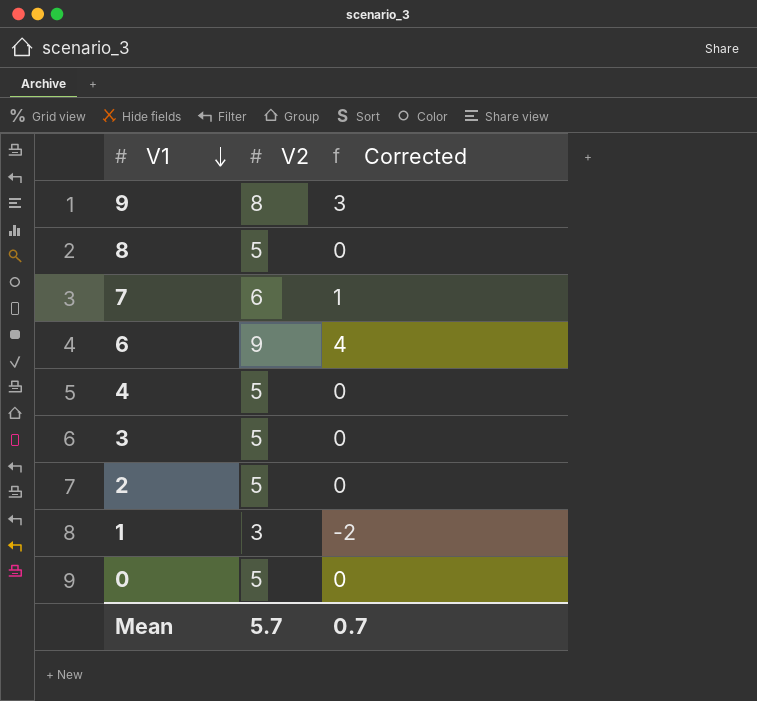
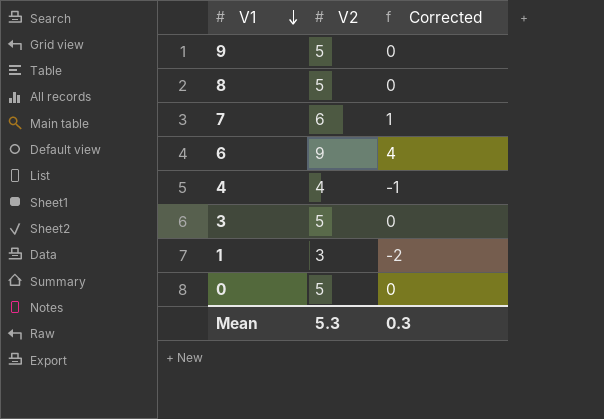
row 2: 5 | 0 -> none
9 | V2: 8 -> 5
9 | Corrected: 3 -> 0
4 | V2: 5 -> 4
4 | Corrected: 0 -> -1
Mean | V2: 5.7 -> 5.3
Mean | Corrected: 0.7 -> 0.3

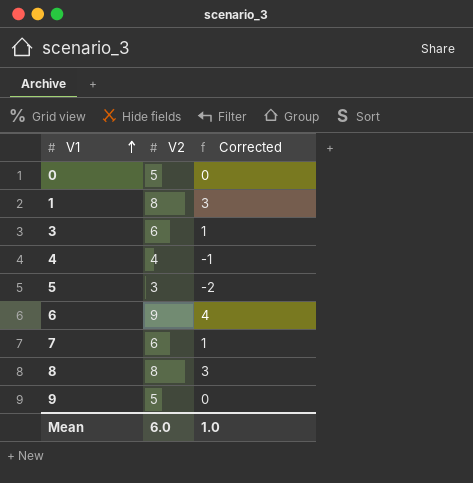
row order: V1 descending -> V1 ascending
1 | V2: 3 -> 8
1 | Corrected: -2 -> 3
3 | V2: 5 -> 6
3 | Corrected: 0 -> 1
row 5: none -> 3 | -2
8 | V2: 5 -> 8
8 | Corrected: 0 -> 3
Mean | V2: 5.3 -> 6.0
Mean | Corrected: 0.3 -> 1.0

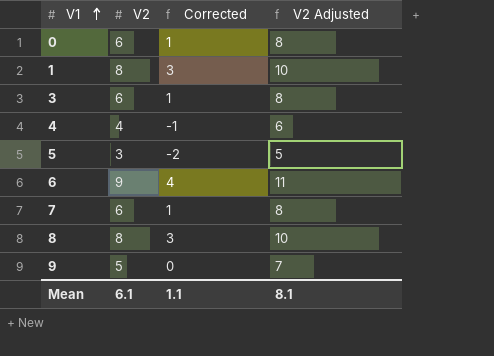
column V2 Adjusted | formula: none -> [V2] + 2
0 | V2: 5 -> 6
0 | Corrected: 0 -> 1
Mean | V2: 6.0 -> 6.1
Mean | Corrected: 1.0 -> 1.1

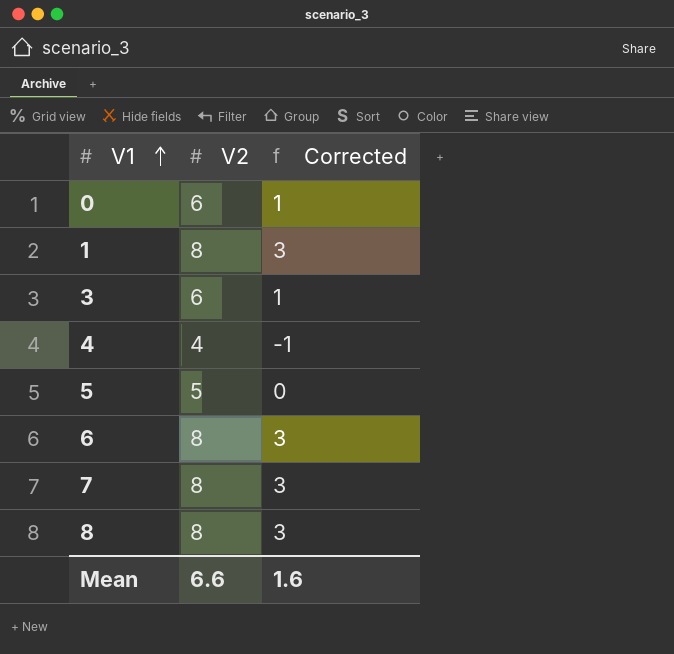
column V2 Adjusted | formula: [V2] + 2 -> none
row 9: 5 | 0 | 7 -> none
5 | V2: 3 -> 5
5 | Corrected: -2 -> 0
6 | V2: 9 -> 8
6 | Corrected: 4 -> 3
7 | V2: 6 -> 8
7 | Corrected: 1 -> 3
Mean | V2: 6.1 -> 6.6
Mean | Corrected: 1.1 -> 1.6

